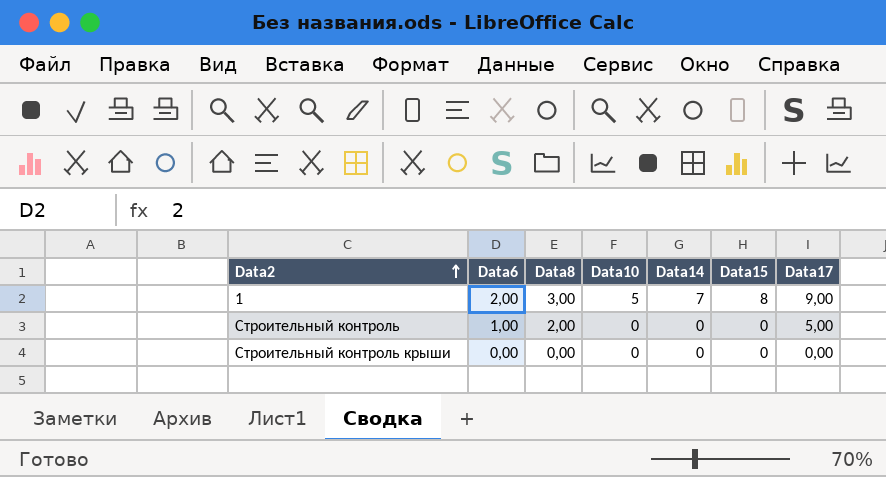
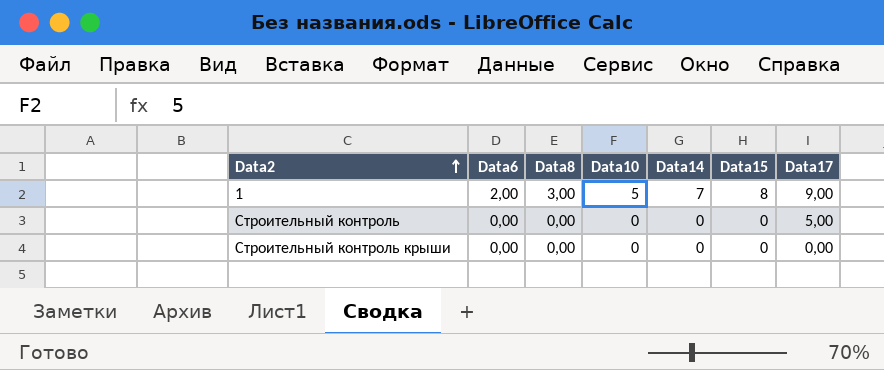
Строительный контроль | Data6: 1,00 -> 0,00
Строительный контроль | Data8: 2,00 -> 0,00

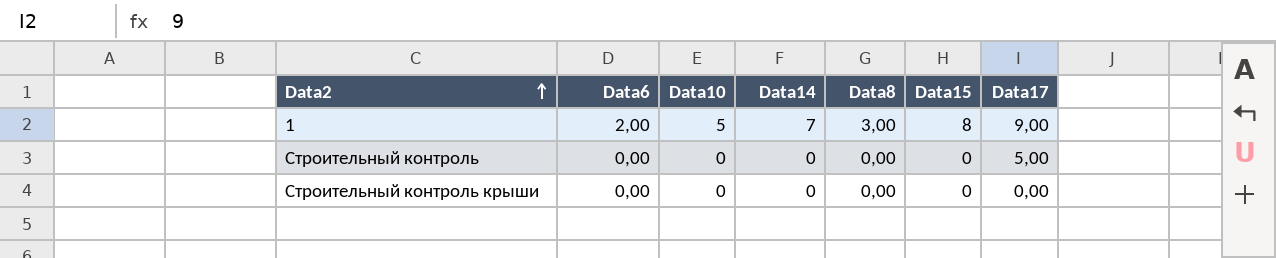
column Data8 | position: 3 -> 5

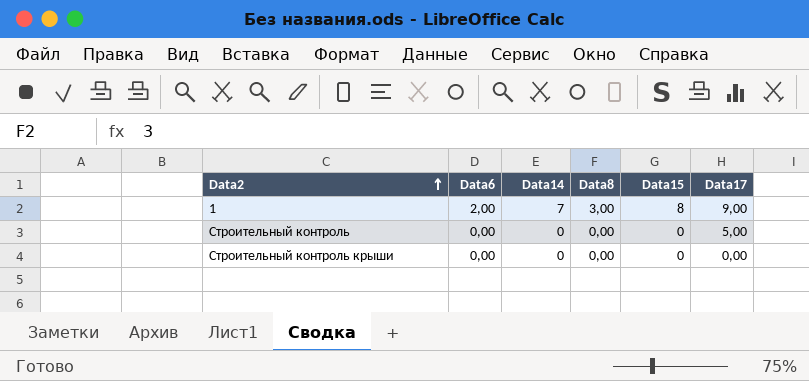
column Data10 | position: 3 -> none

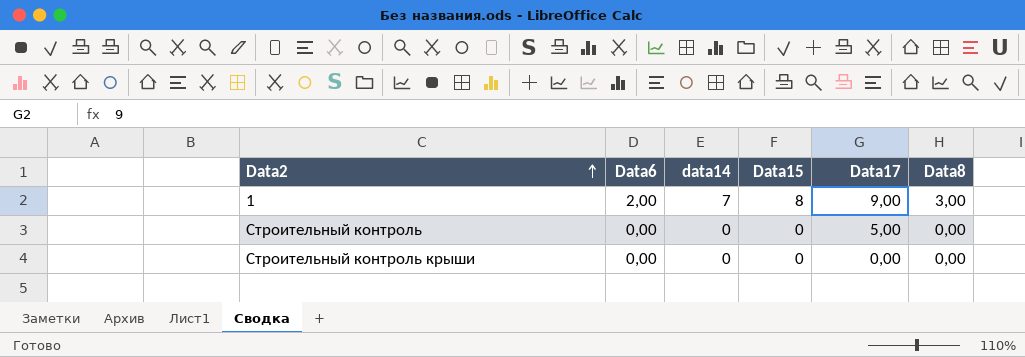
column name: Data14 -> data14
column Data8 | position: 4 -> 6

